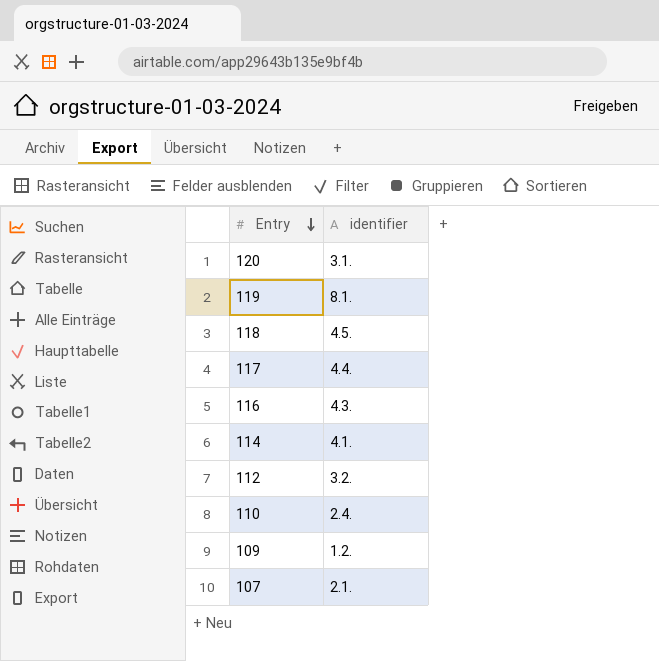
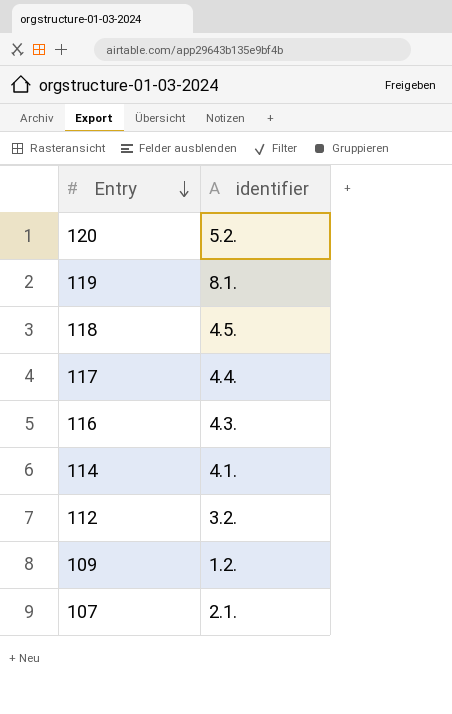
row 110: 2.4. -> none
120 | identifier: 3.1. -> 5.2.

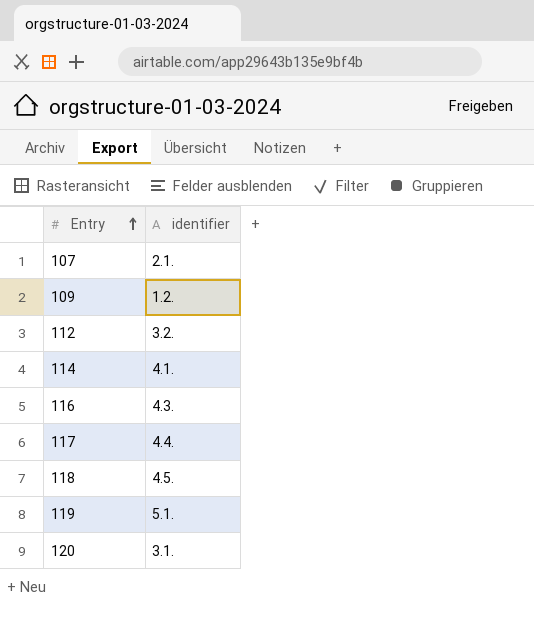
row order: Entry descending -> Entry ascending
119 | identifier: 8.1. -> 5.1.
120 | identifier: 5.2. -> 3.1.

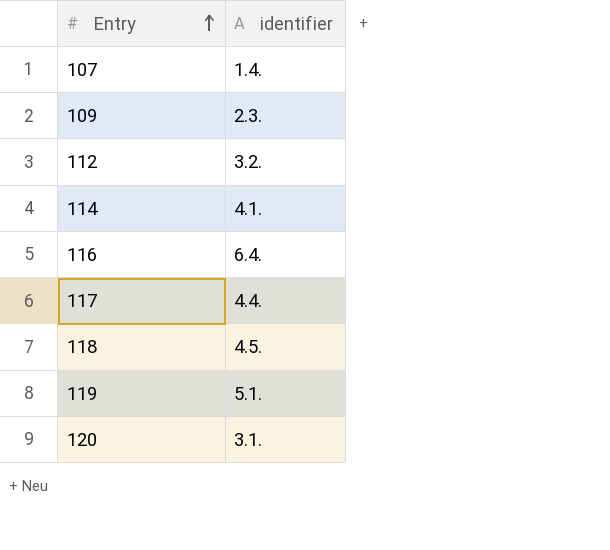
107 | identifier: 2.1. -> 1.4.
109 | identifier: 1.2. -> 2.3.
116 | identifier: 4.3. -> 6.4.

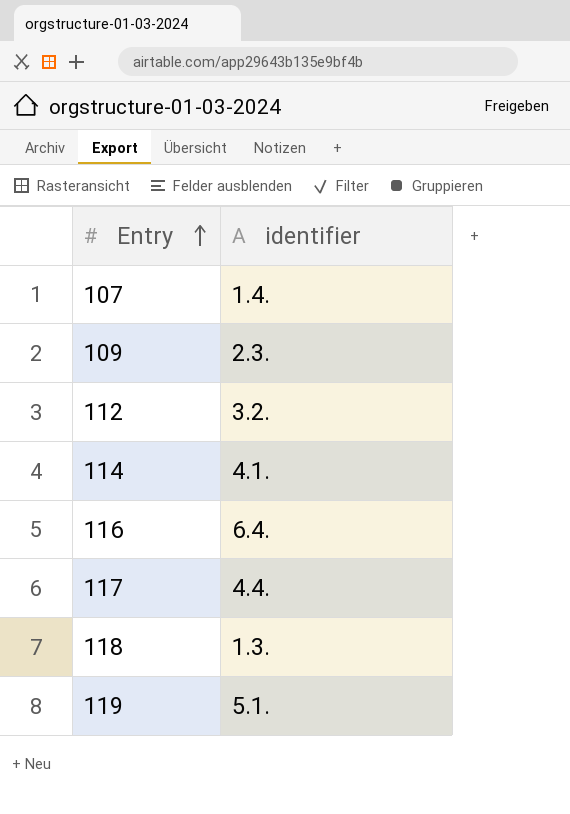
row 120: 3.1. -> none
118 | identifier: 4.5. -> 1.3.

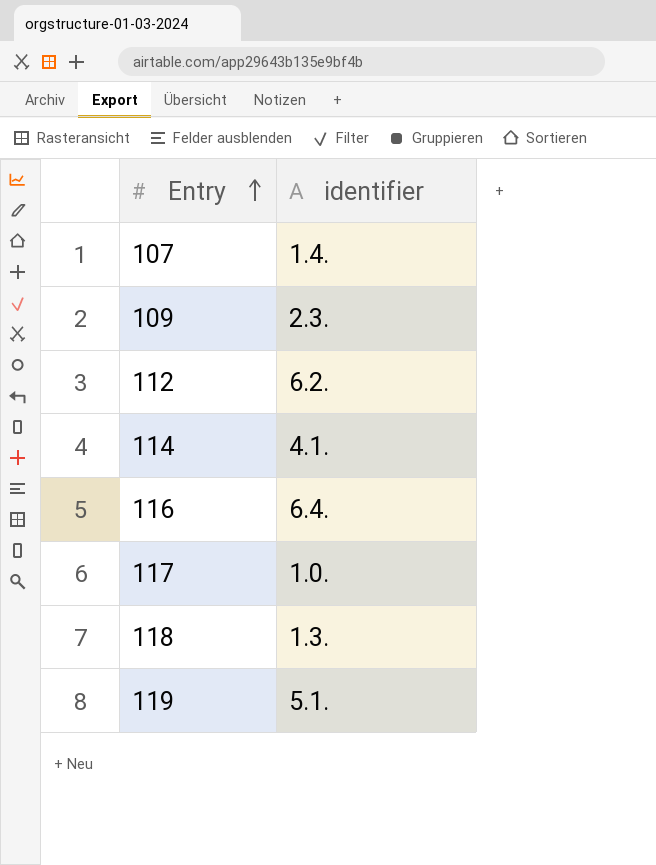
112 | identifier: 3.2. -> 6.2.
117 | identifier: 4.4. -> 1.0.

